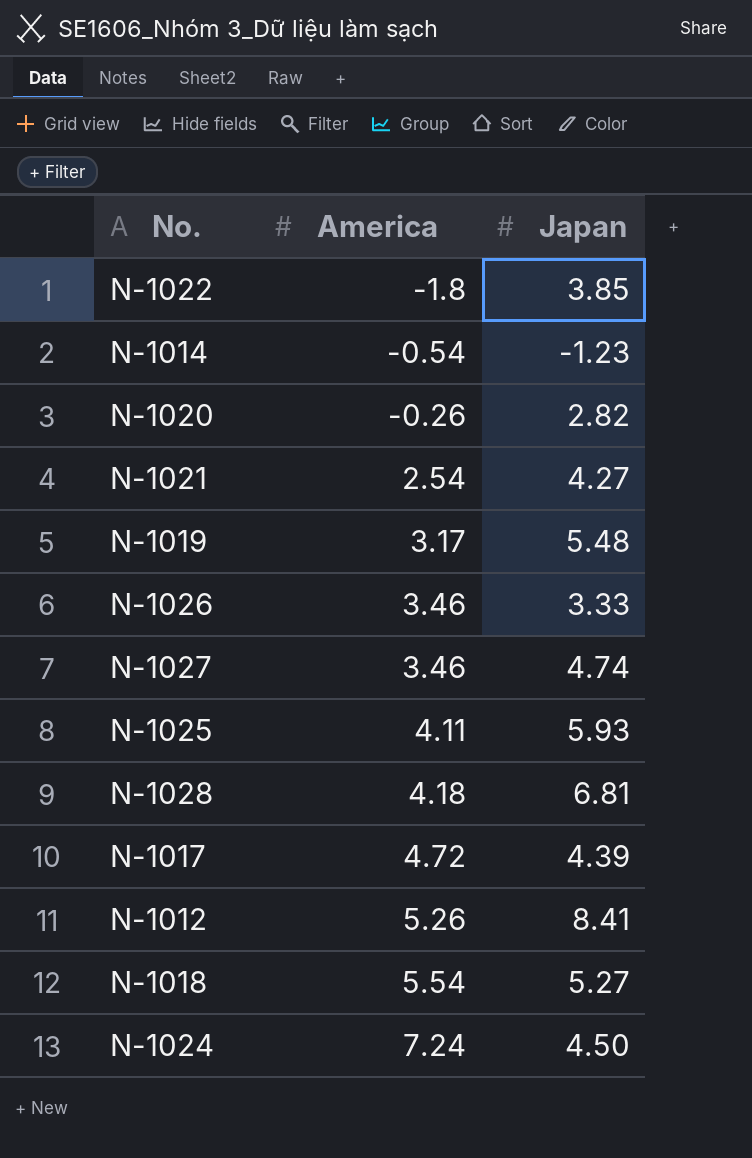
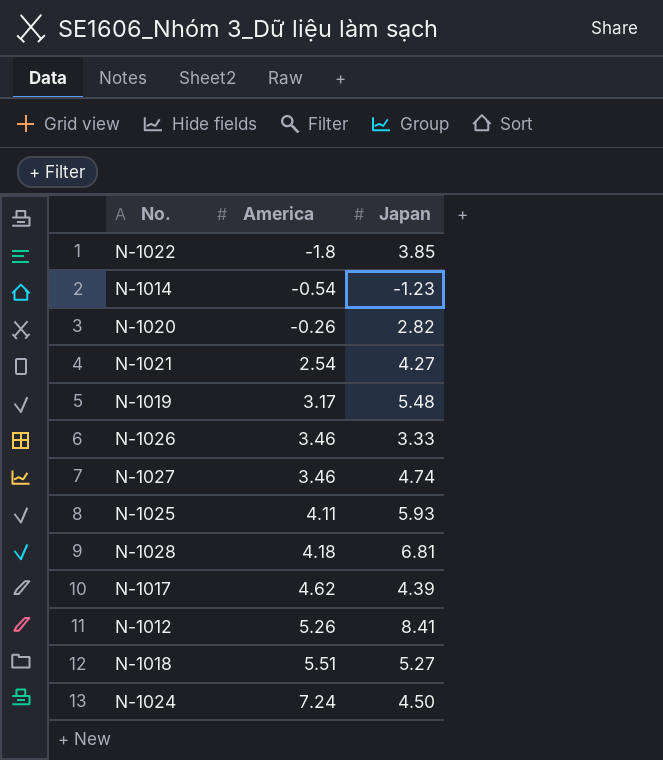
N-1017 | America: 4.72 -> 4.62
N-1018 | America: 5.54 -> 5.51

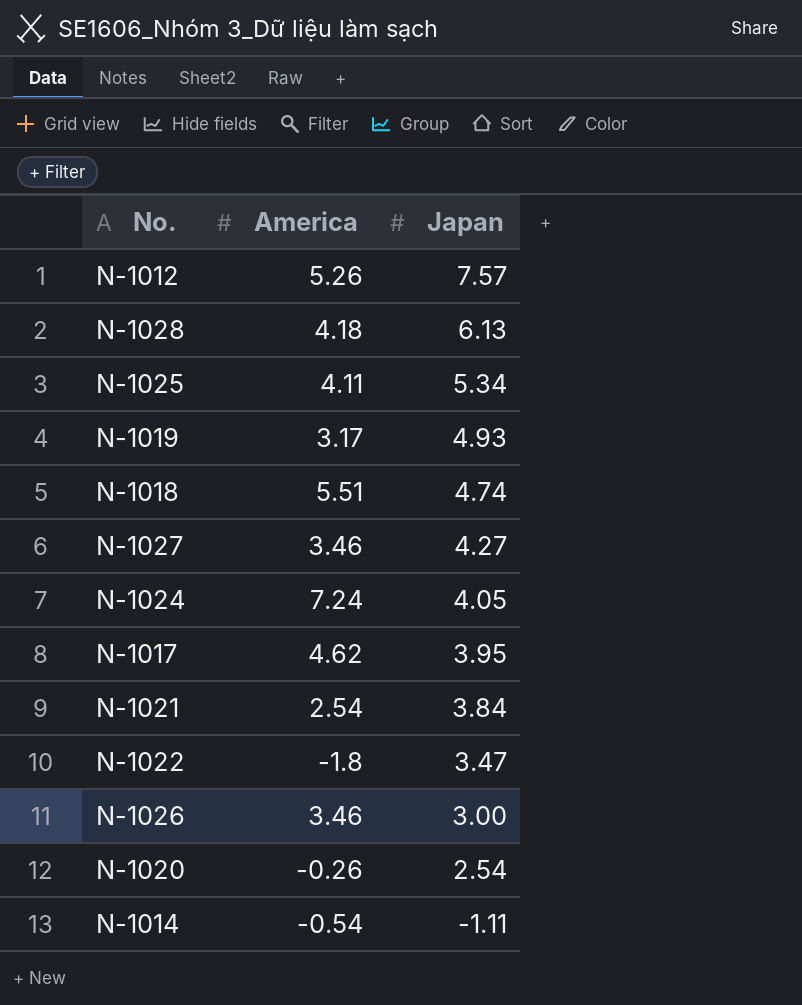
row order: America ascending -> Japan descending
N-1012 | Japan: 8.41 -> 7.57
N-1028 | Japan: 6.81 -> 6.13
N-1025 | Japan: 5.93 -> 5.34
N-1019 | Japan: 5.48 -> 4.93
N-1018 | Japan: 5.27 -> 4.74
N-1027 | Japan: 4.74 -> 4.27
N-1024 | Japan: 4.50 -> 4.05
N-1017 | Japan: 4.39 -> 3.95
N-1021 | Japan: 4.27 -> 3.84
N-1022 | Japan: 3.85 -> 3.47
N-1026 | Japan: 3.33 -> 3.00
N-1020 | Japan: 2.82 -> 2.54
N-1014 | Japan: -1.23 -> -1.11

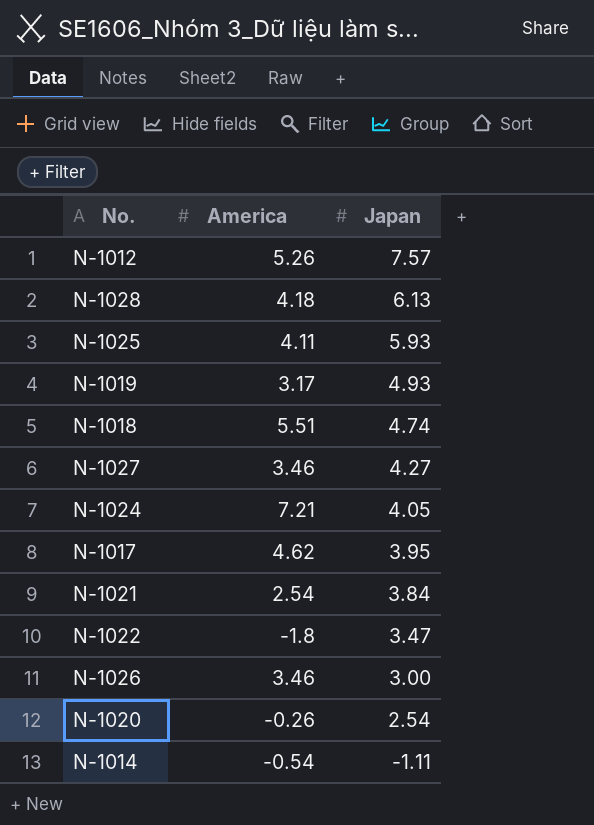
N-1025 | Japan: 5.34 -> 5.93
N-1024 | America: 7.24 -> 7.21

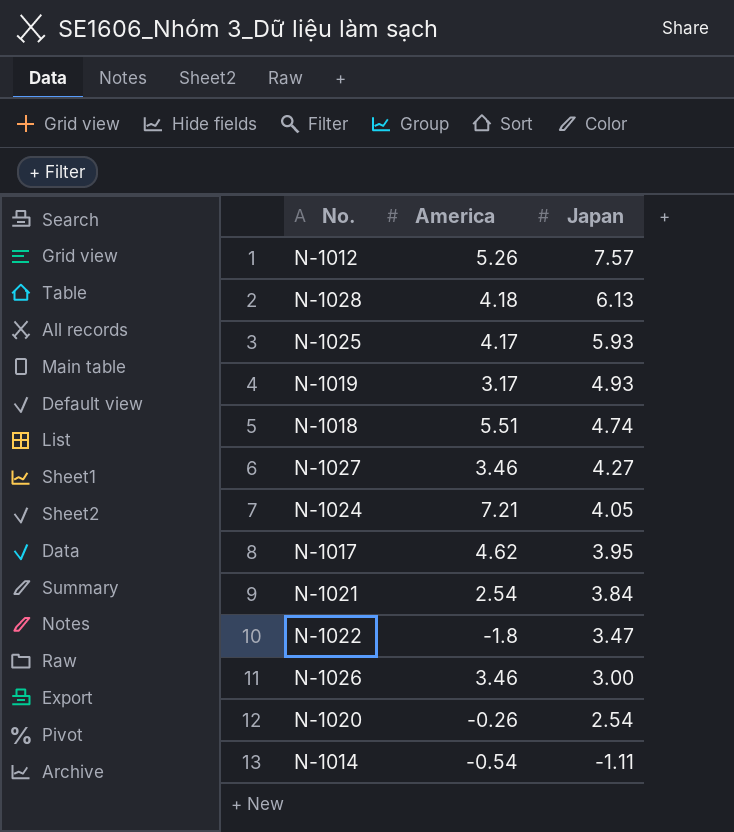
N-1025 | America: 4.11 -> 4.17

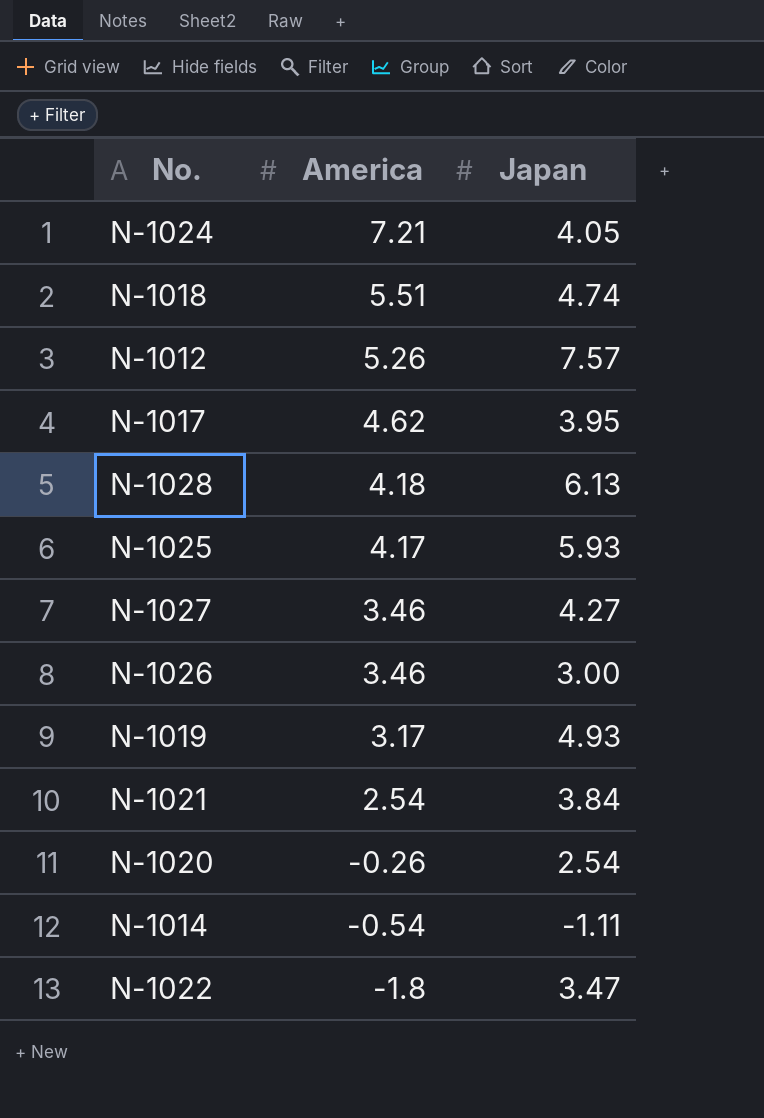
row order: Japan descending -> America descending

